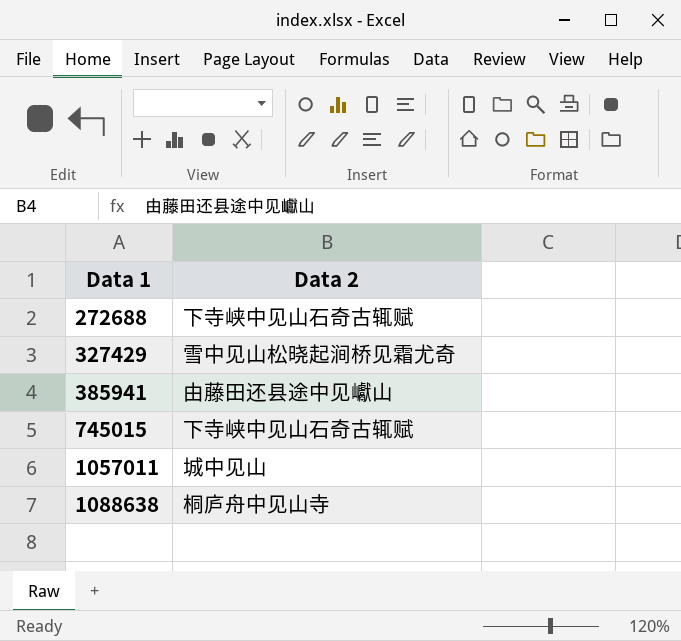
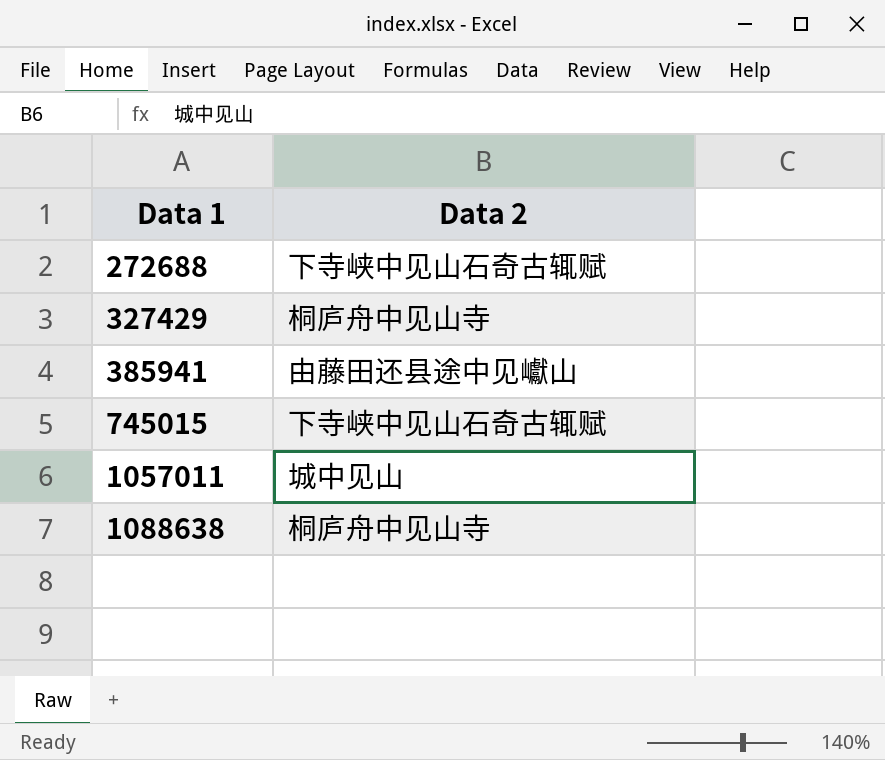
327429 | Data 2: 雪中见山松晓起涧桥见霜尤奇 -> 桐庐舟中见山寺

